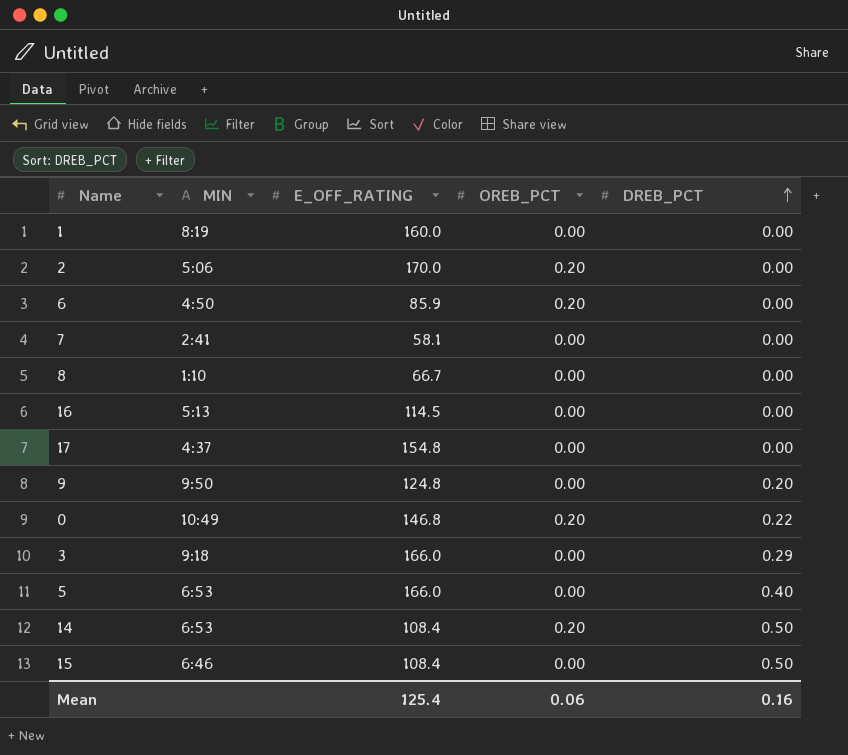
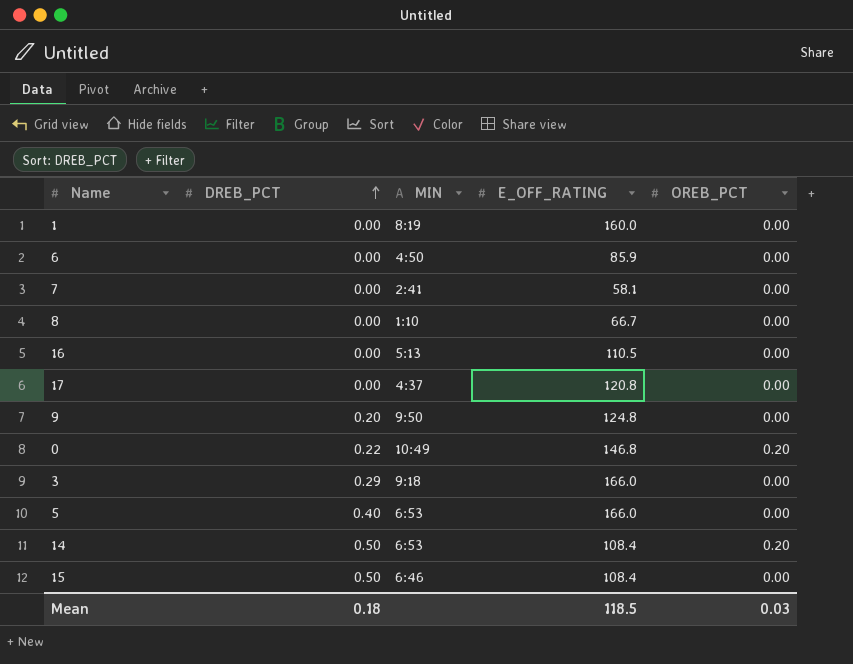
column DREB_PCT | position: 5 -> 2
row 2: 5:06 | 170.0 | 0.20 | 0.00 -> none
6 | OREB_PCT: 0.20 -> 0.00
16 | E_OFF_RATING: 114.5 -> 110.5
17 | E_OFF_RATING: 154.8 -> 120.8
Mean | DREB_PCT: 0.16 -> 0.18
Mean | E_OFF_RATING: 125.4 -> 118.5
Mean | OREB_PCT: 0.06 -> 0.03

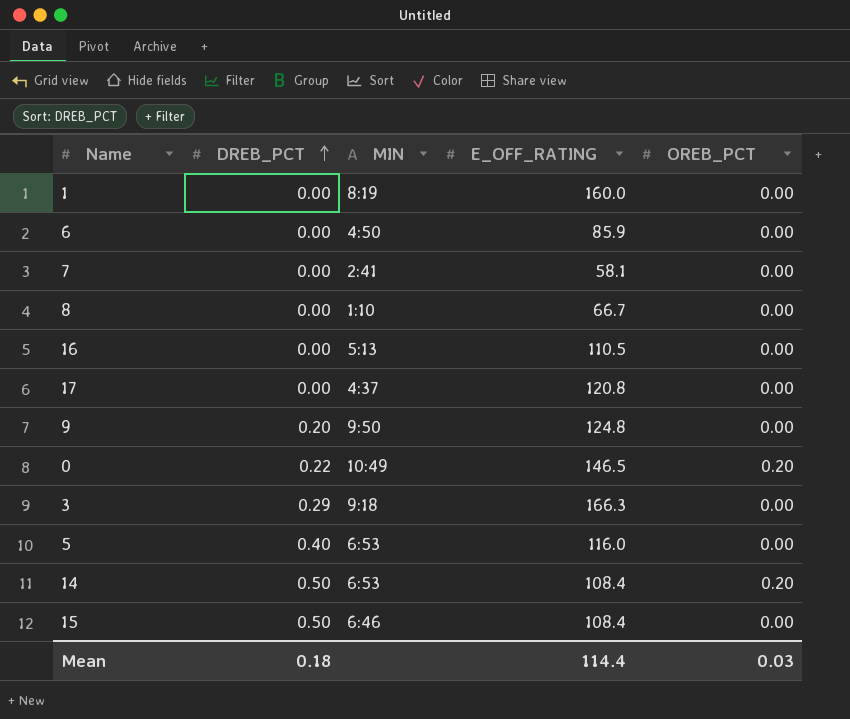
0 | E_OFF_RATING: 146.8 -> 146.5
3 | E_OFF_RATING: 166.0 -> 166.3
5 | E_OFF_RATING: 166.0 -> 116.0
Mean | E_OFF_RATING: 118.5 -> 114.4

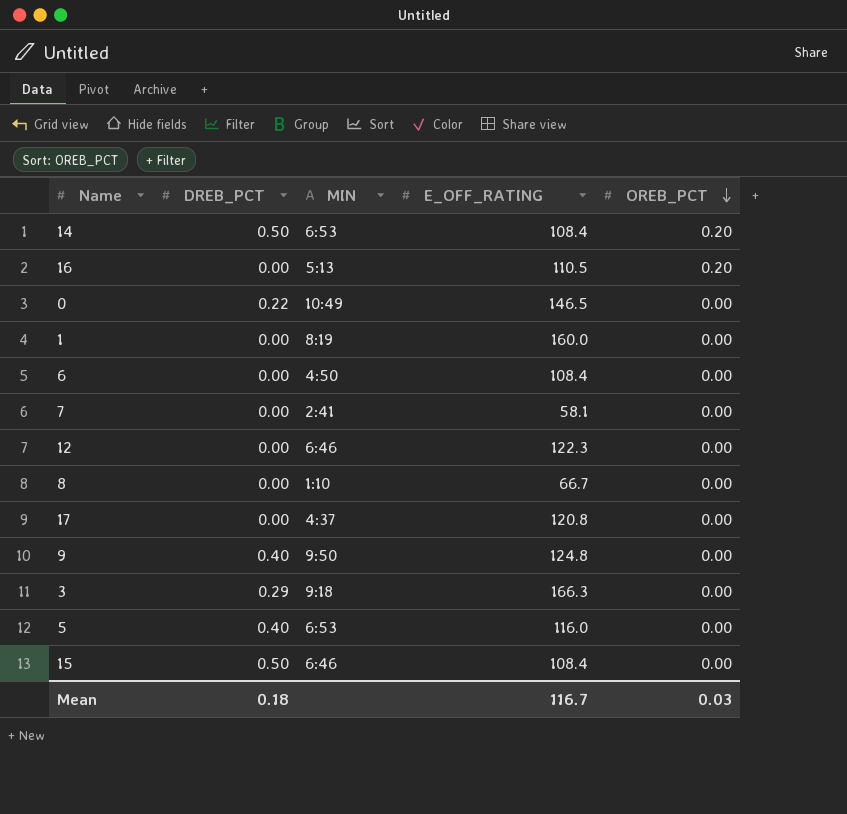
row order: DREB_PCT ascending -> OREB_PCT descending
16 | OREB_PCT: 0.00 -> 0.20
0 | OREB_PCT: 0.20 -> 0.00
6 | E_OFF_RATING: 85.9 -> 108.4
row 12: none -> 0.00 | 6:46 | 122.3 | 0.00
9 | DREB_PCT: 0.20 -> 0.40
Mean | E_OFF_RATING: 114.4 -> 116.7

